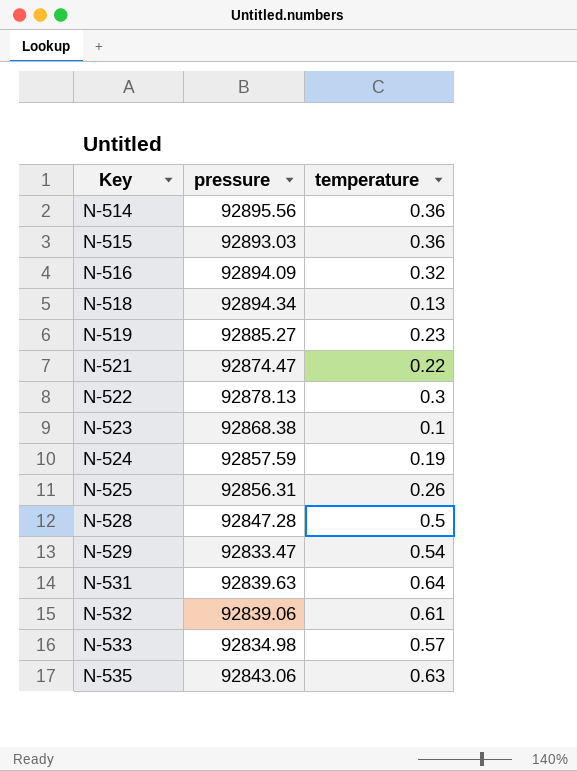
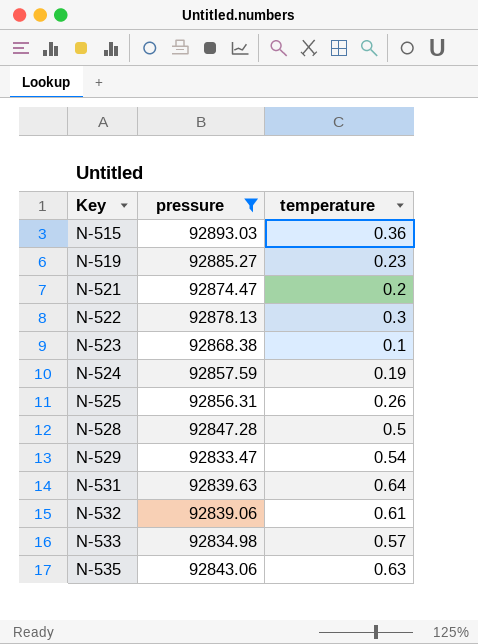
filter: none -> pressure <= 92893.03
N-521 | temperature: 0.22 -> 0.2

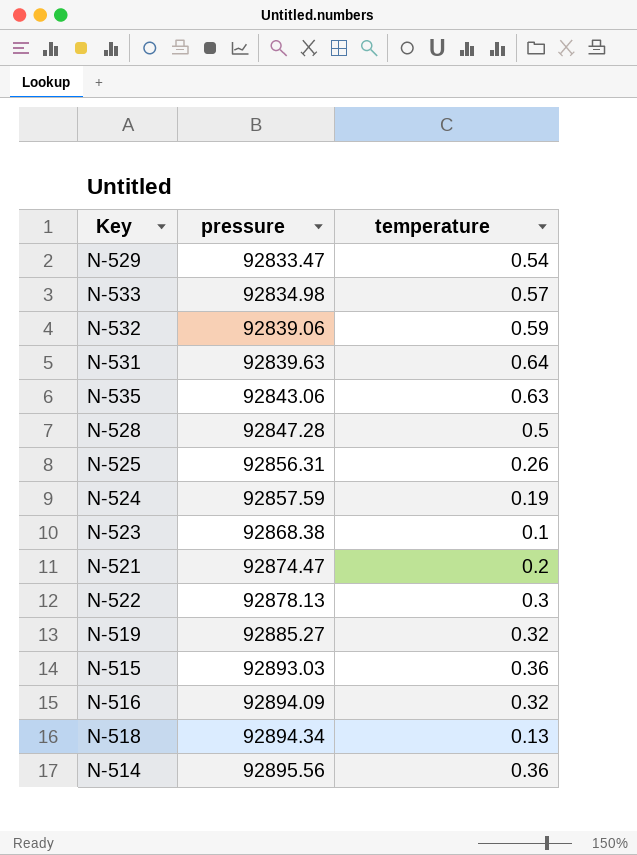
filter: pressure <= 92893.03 -> none
row order: Key ascending -> pressure ascending
N-532 | temperature: 0.61 -> 0.59
N-519 | temperature: 0.23 -> 0.32

